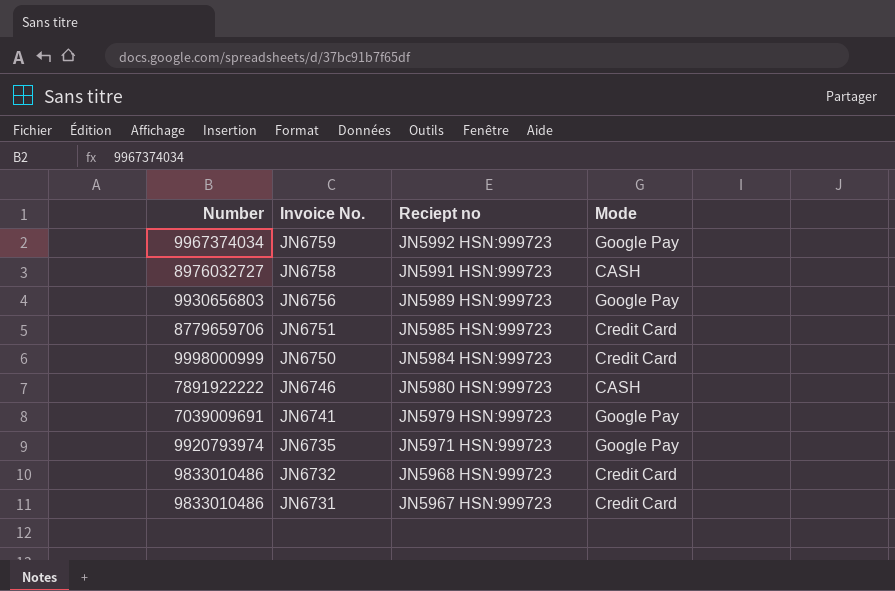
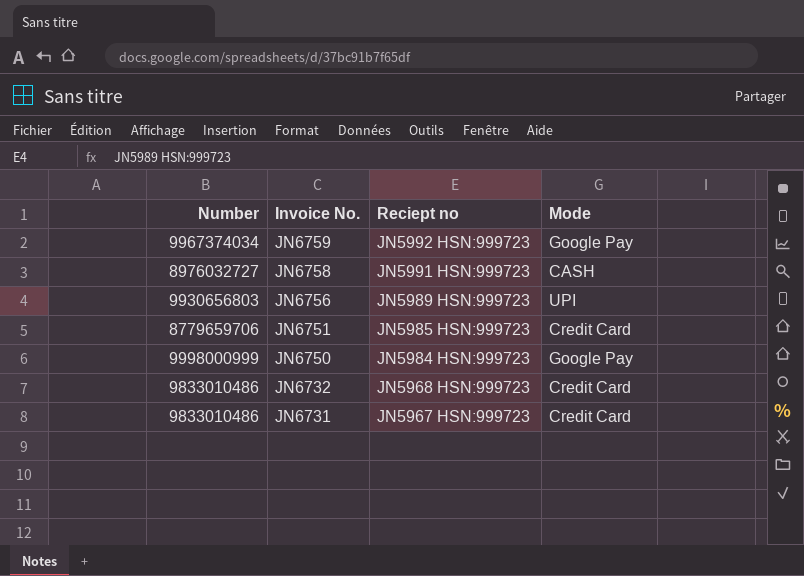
row JN6746: 7891922222 | JN5980 HSN:999723 | CASH -> none
row JN6741: 7039009691 | JN5979 HSN:999723 | Google Pay -> none
row JN6735: 9920793974 | JN5971 HSN:999723 | Google Pay -> none
JN6756 | Mode: Google Pay -> UPI
JN6750 | Mode: Credit Card -> Google Pay

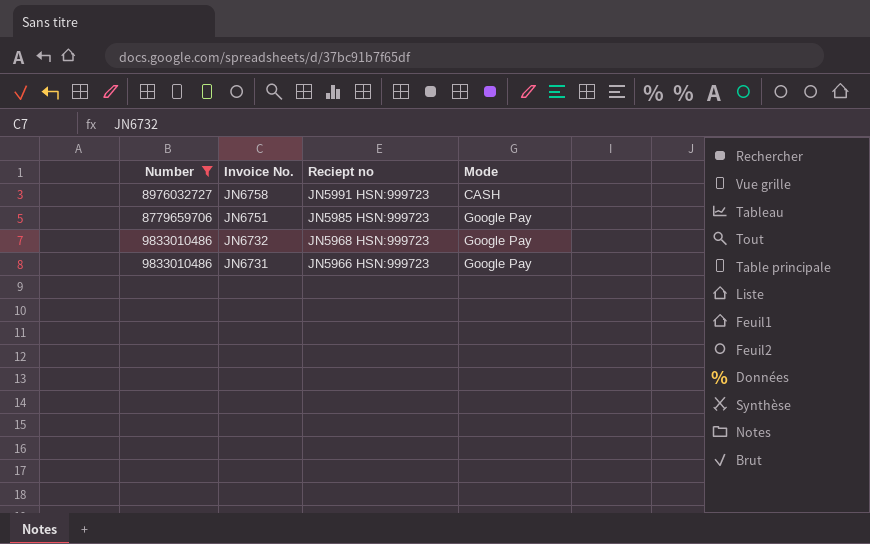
filter: none -> Number <= 9833010486
JN6751 | Mode: Credit Card -> Google Pay
JN6732 | Mode: Credit Card -> Google Pay
JN6731 | Reciept no: JN5967 HSN:999723 -> JN5966 HSN:999723
JN6731 | Mode: Credit Card -> Google Pay

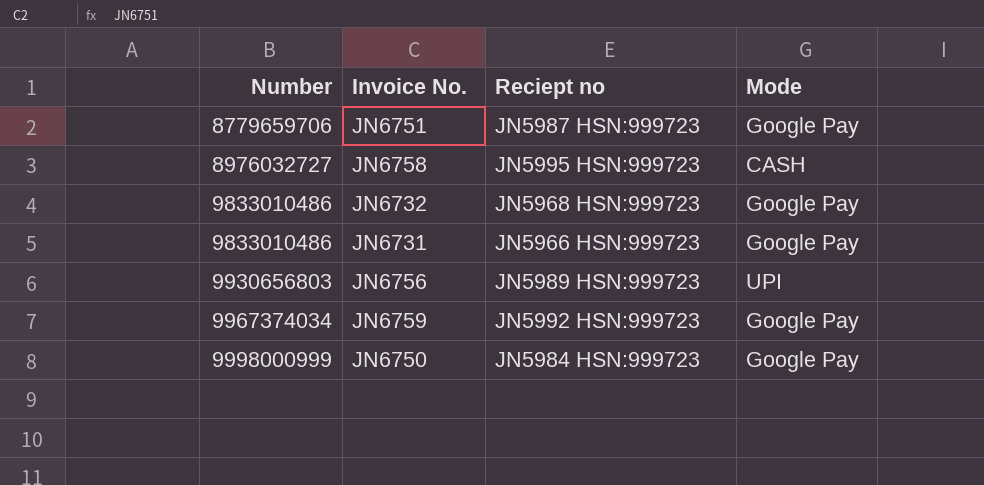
filter: Number <= 9833010486 -> none
row order: Invoice No. descending -> Number ascending
JN6751 | Reciept no: JN5985 HSN:999723 -> JN5987 HSN:999723
JN6758 | Reciept no: JN5991 HSN:999723 -> JN5995 HSN:999723

